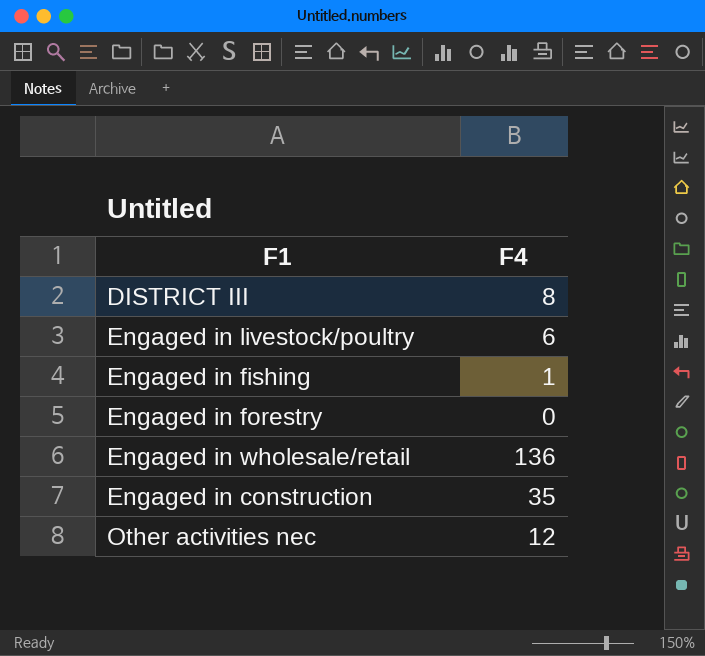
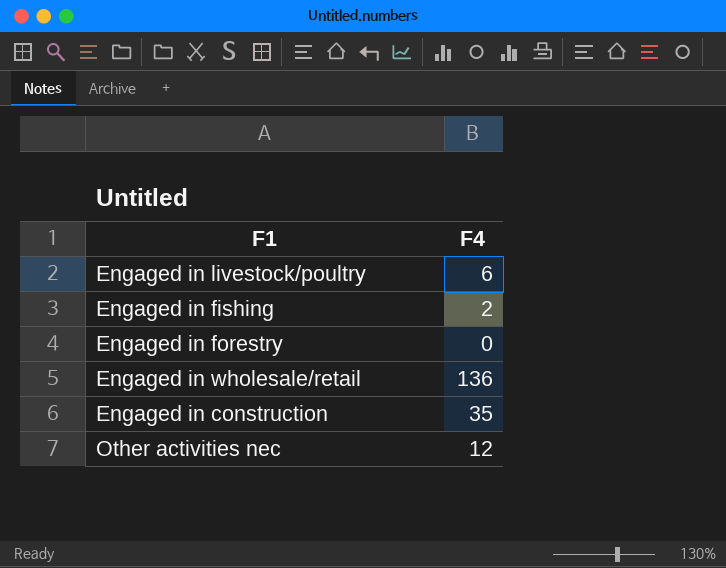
row DISTRICT III: 8 -> none
Engaged in fishing | F4: 1 -> 2

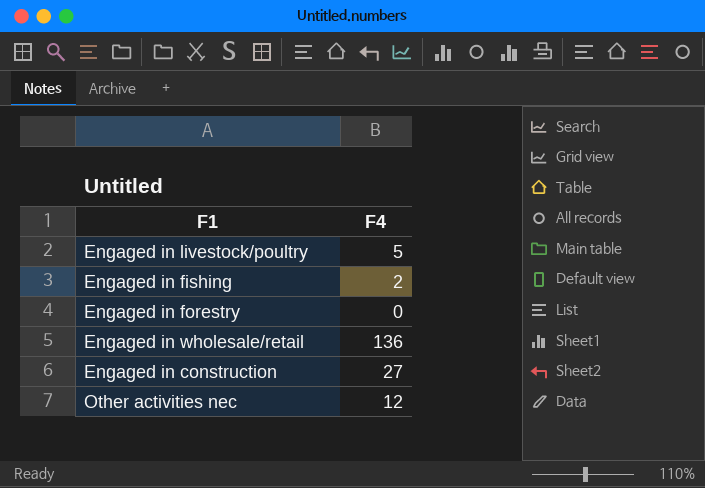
Engaged in livestock/poultry | F4: 6 -> 5
Engaged in construction | F4: 35 -> 27

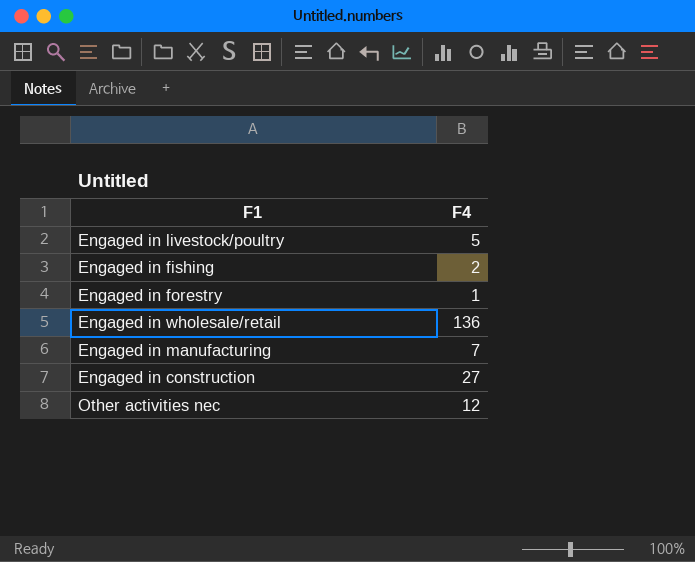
Engaged in forestry | F4: 0 -> 1
row Engaged in manufacturing: none -> 7

